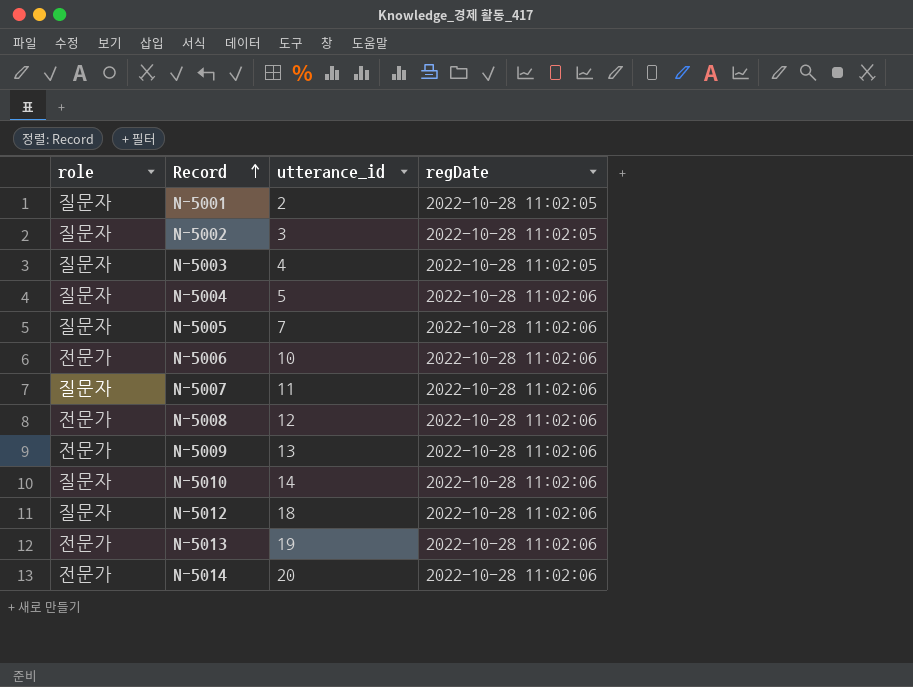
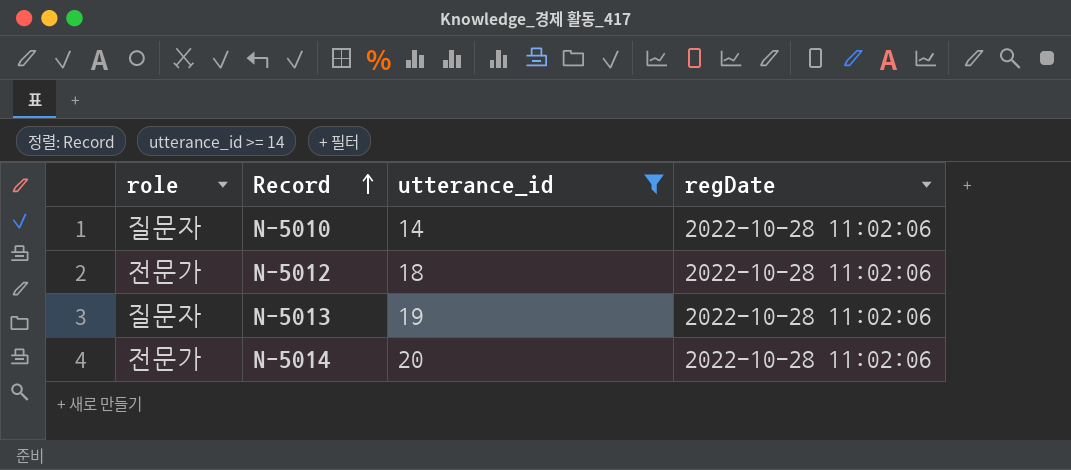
filter: none -> utterance_id >= 14
N-5012 | role: 질문자 -> 전문가
N-5013 | role: 전문가 -> 질문자

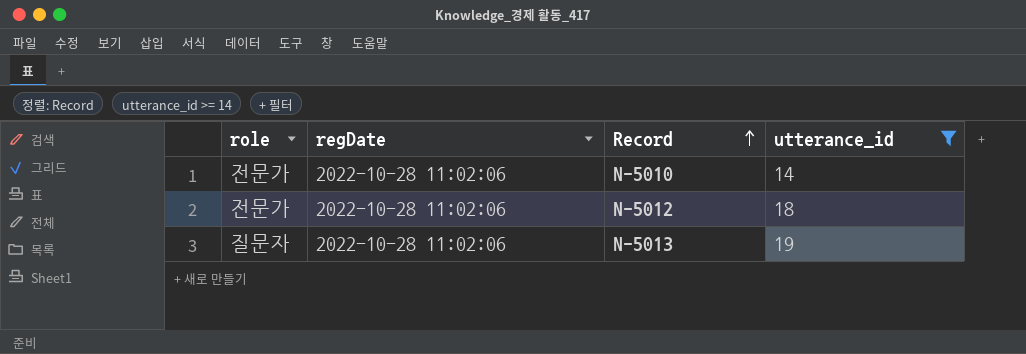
column regDate | position: 4 -> 2
row N-5014: 전문가 | 20 | 2022-10-28 11:02:06 -> none
N-5010 | role: 질문자 -> 전문가

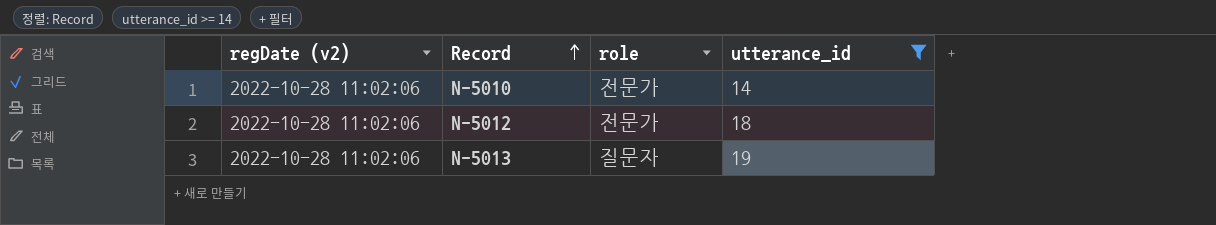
column name: regDate -> regDate (v2)
column role | position: 1 -> 3

